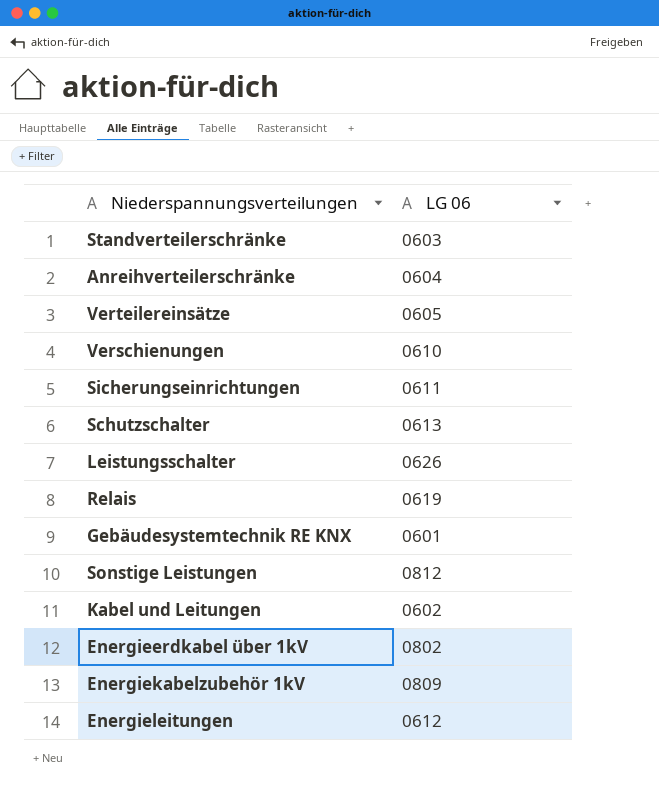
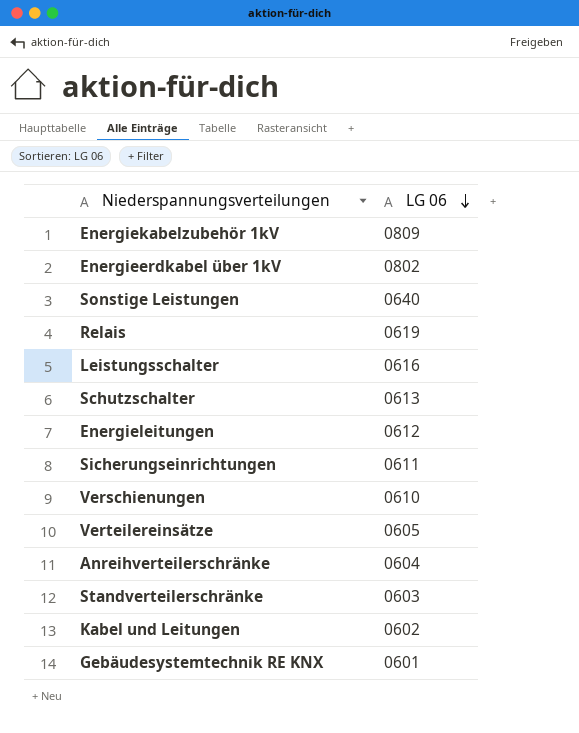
row order: none -> LG 06 descending
Sonstige Leistungen | LG 06: 0812 -> 0640
Leistungsschalter | LG 06: 0626 -> 0616

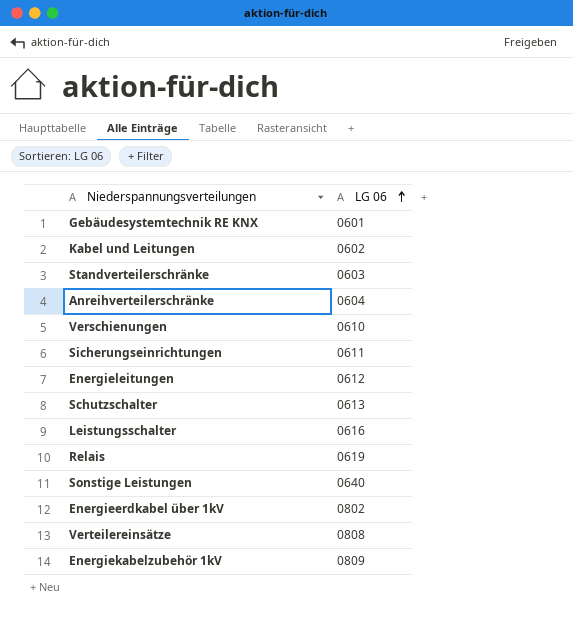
row order: LG 06 descending -> LG 06 ascending
Verteilereinsätze | LG 06: 0605 -> 0808

